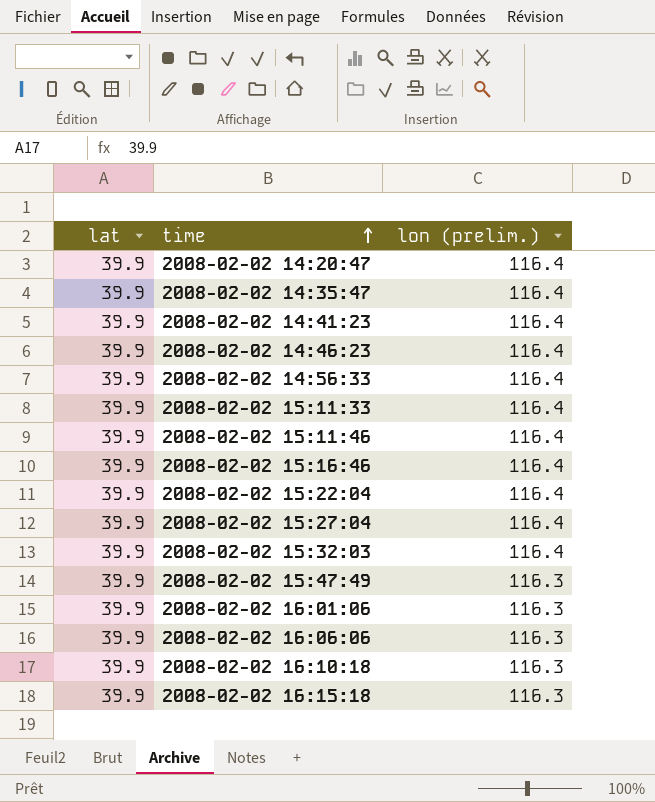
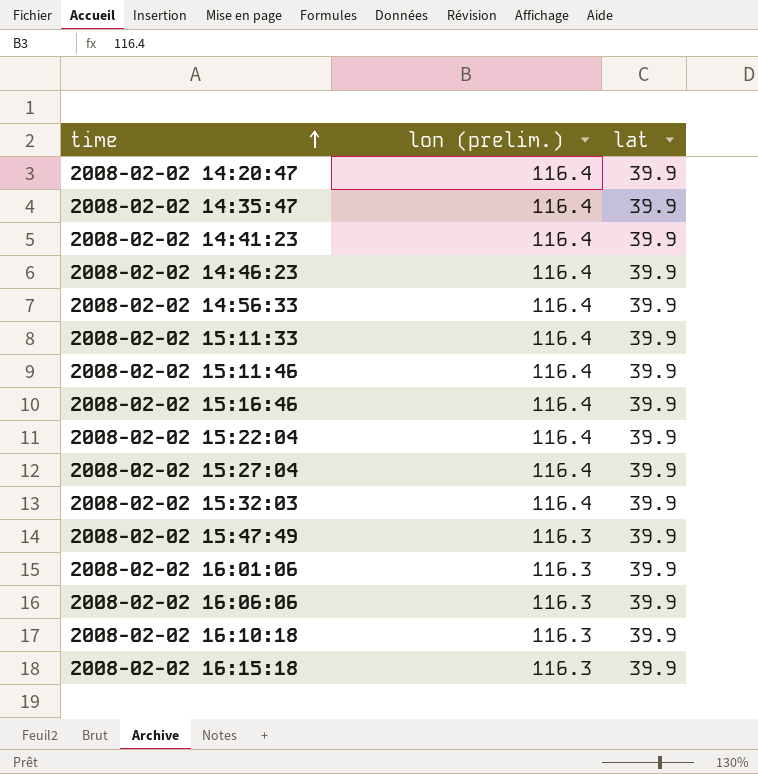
column lat | position: 1 -> 3

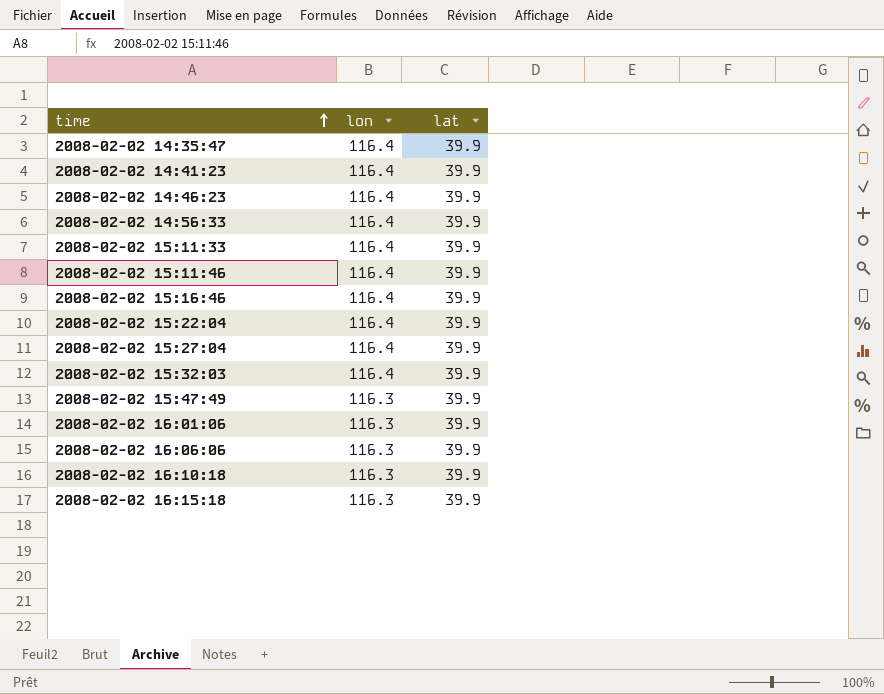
column name: lon (prelim.) -> lon
row 2008-02-02 14:20:47: 116.4 | 39.9 -> none

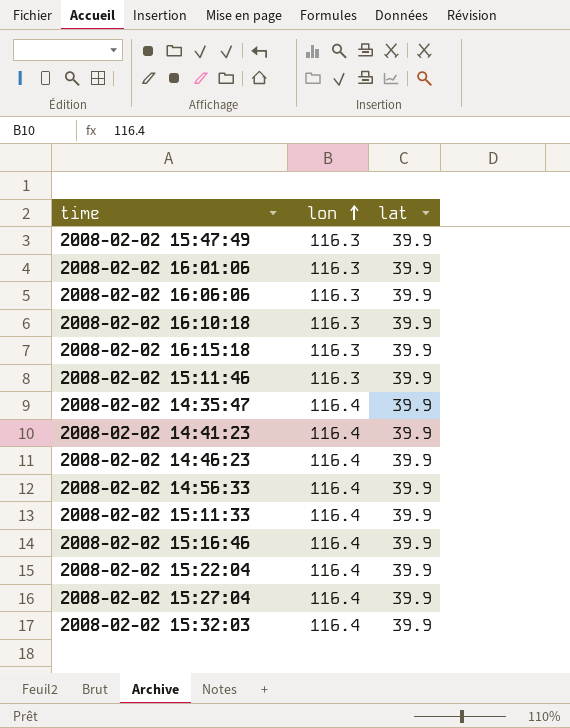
row order: time ascending -> lon ascending
2008-02-02 15:11:46 | lon: 116.4 -> 116.3

